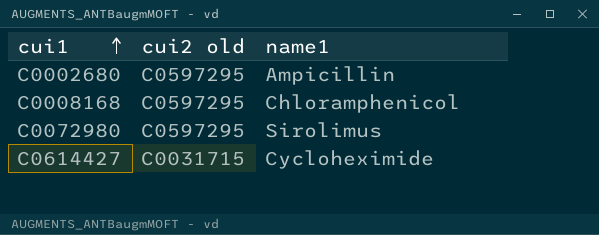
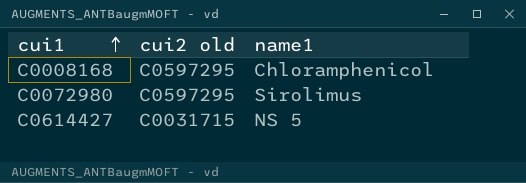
row C0002680: C0597295 | Ampicillin -> none
C0614427 | name1: Cycloheximide -> NS 5

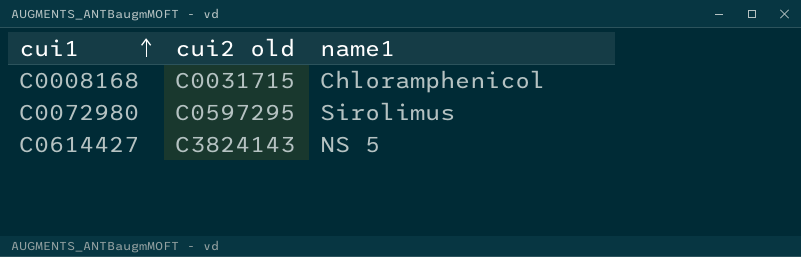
C0008168 | cui2 old: C0597295 -> C0031715
C0614427 | cui2 old: C0031715 -> C3824143

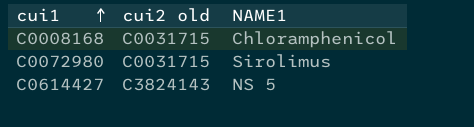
column name: name1 -> NAME1
C0072980 | cui2 old: C0597295 -> C0031715

